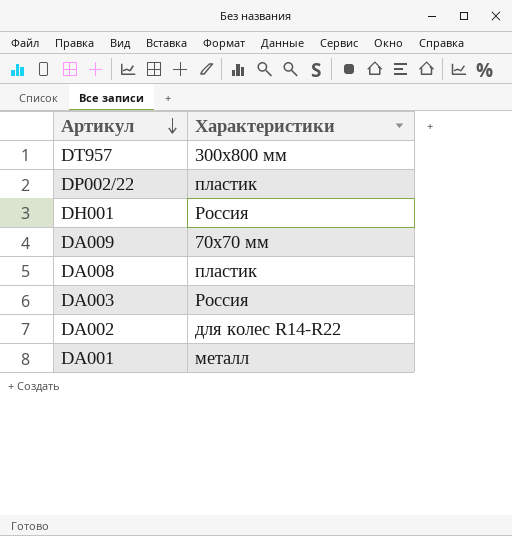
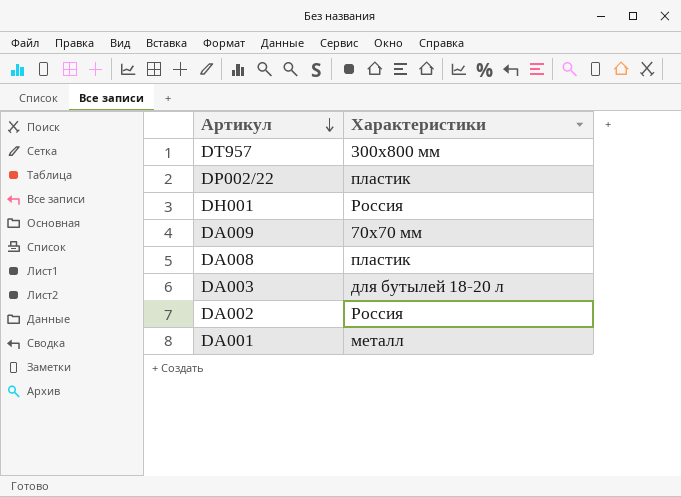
DA003 | Характеристики: Россия -> для бутылей 18-20 л
DA002 | Характеристики: для колес R14-R22 -> Россия

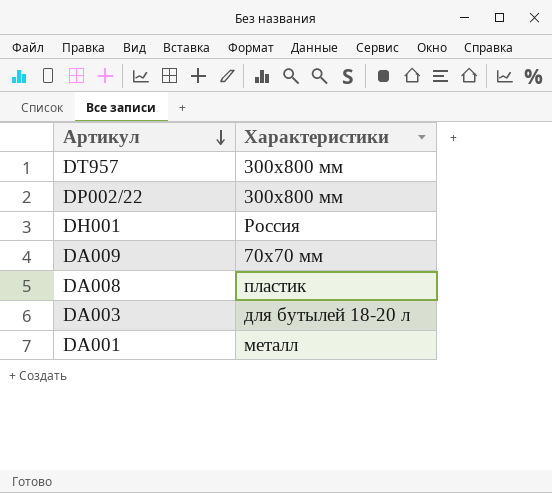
row DA002: Россия -> none
DP002/22 | Характеристики: пластик -> 300х800 мм

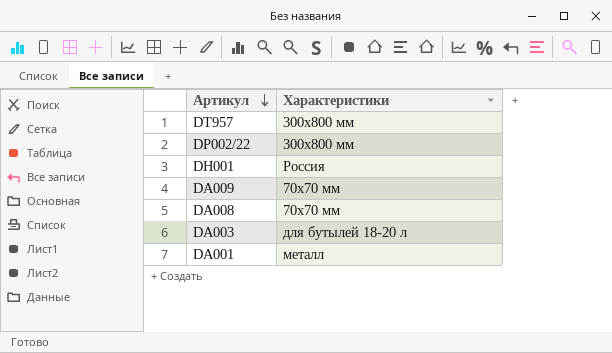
DA008 | Характеристики: пластик -> 70х70 мм

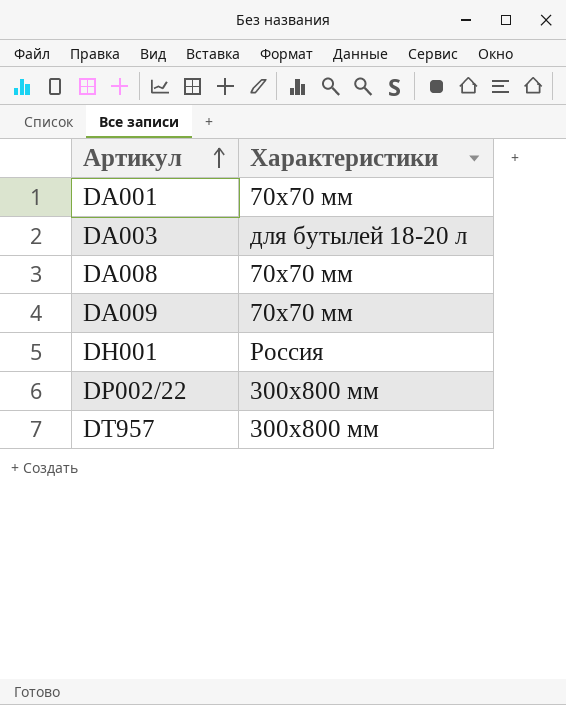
row order: Артикул descending -> Артикул ascending
DA001 | Характеристики: металл -> 70х70 мм

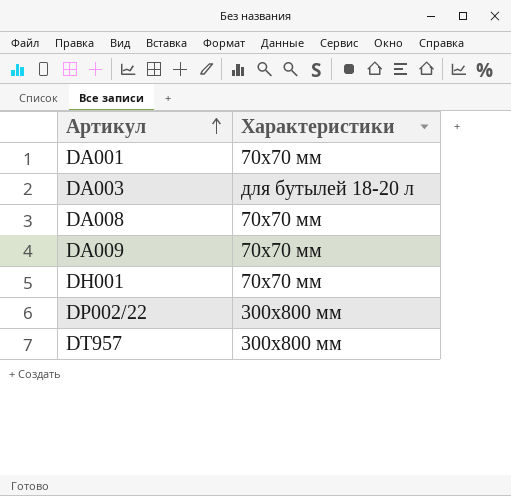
DH001 | Характеристики: Россия -> 70х70 мм

